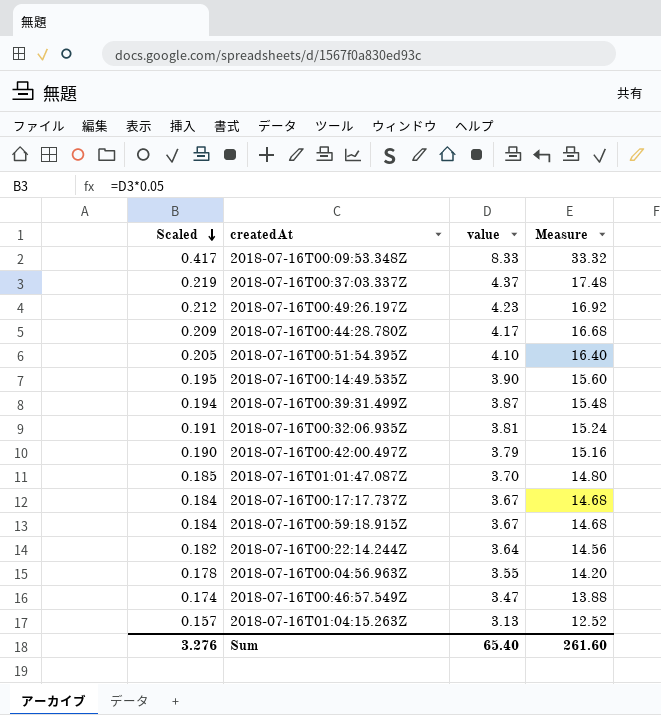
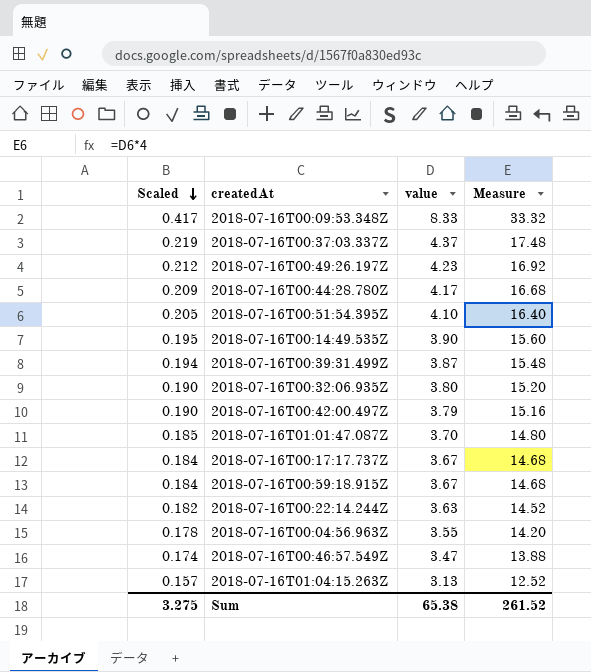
2018-07-16T00:32:06.935Z | Scaled: 0.191 -> 0.190
2018-07-16T00:32:06.935Z | value: 3.81 -> 3.80
2018-07-16T00:32:06.935Z | Measure: 15.24 -> 15.20
2018-07-16T00:22:14.244Z | value: 3.64 -> 3.63
2018-07-16T00:22:14.244Z | Measure: 14.56 -> 14.52
Sum | Scaled: 3.276 -> 3.275
Sum | value: 65.40 -> 65.38
Sum | Measure: 261.60 -> 261.52

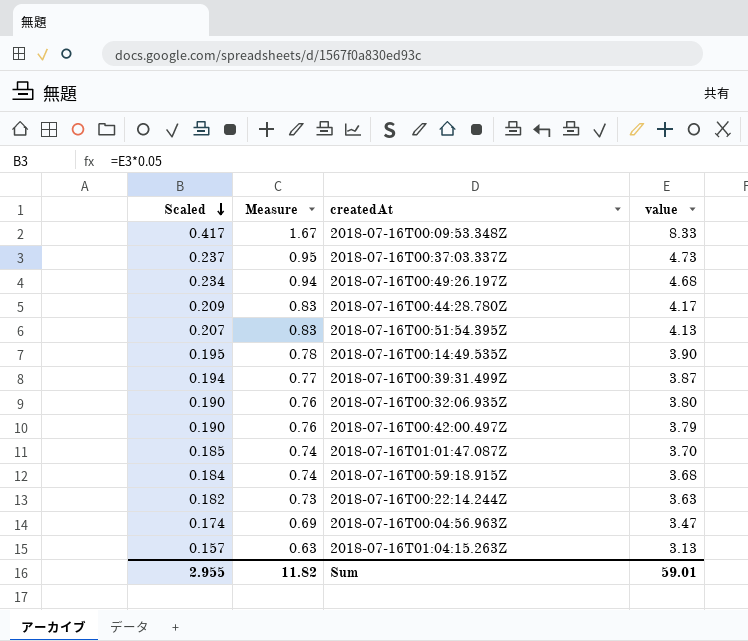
column Measure | formula: [value] * 4 -> [value] * 0.2
column Measure | position: 4 -> 2
row 2018-07-16T00:17:17.737Z: 0.184 | 3.67 | 14.68 -> none
row 2018-07-16T00:46:57.549Z: 0.174 | 3.47 | 13.88 -> none
2018-07-16T00:37:03.337Z | Scaled: 0.219 -> 0.237
2018-07-16T00:37:03.337Z | value: 4.37 -> 4.73
2018-07-16T00:49:26.197Z | Scaled: 0.212 -> 0.234
2018-07-16T00:49:26.197Z | value: 4.23 -> 4.68
2018-07-16T00:51:54.395Z | Scaled: 0.205 -> 0.207
2018-07-16T00:51:54.395Z | value: 4.10 -> 4.13
2018-07-16T00:59:18.915Z | value: 3.67 -> 3.68
2018-07-16T00:04:56.963Z | Scaled: 0.178 -> 0.174
2018-07-16T00:04:56.963Z | value: 3.55 -> 3.47
Sum | Scaled: 3.275 -> 2.955
Sum | Measure: 261.52 -> 11.82
Sum | value: 65.38 -> 59.01

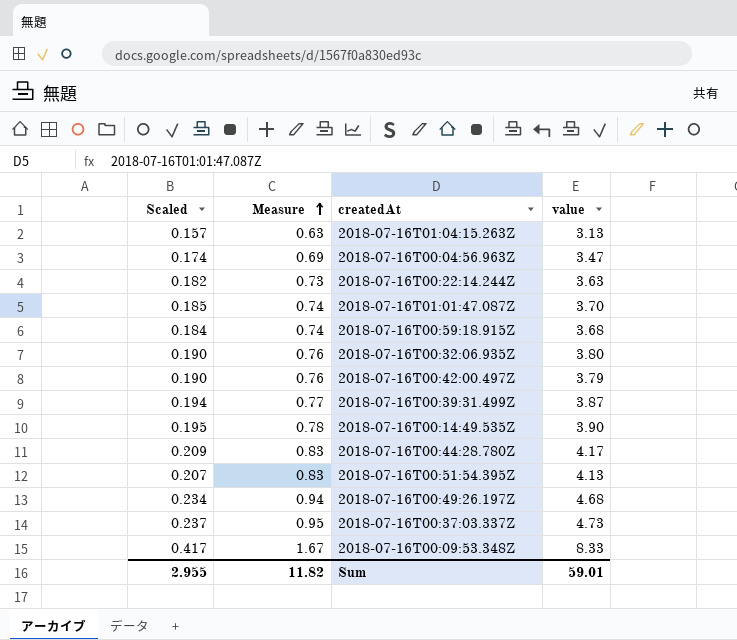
row order: Scaled descending -> Measure ascending

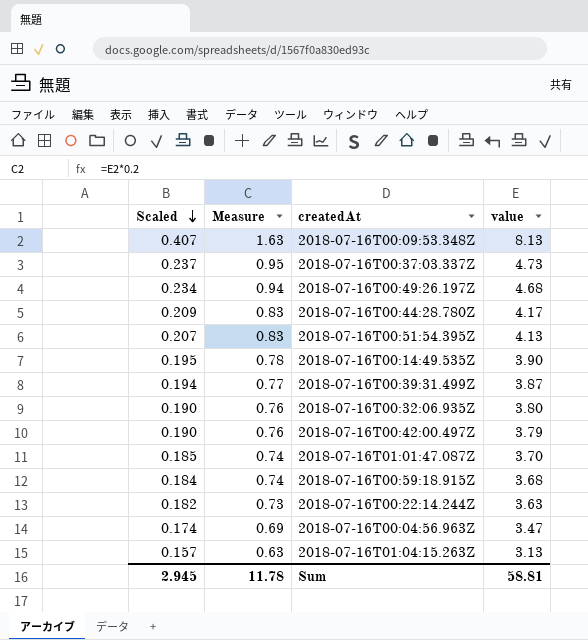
row order: Measure ascending -> Scaled descending
2018-07-16T00:09:53.348Z | Scaled: 0.417 -> 0.407
2018-07-16T00:09:53.348Z | Measure: 1.67 -> 1.63
2018-07-16T00:09:53.348Z | value: 8.33 -> 8.13
Sum | Scaled: 2.955 -> 2.945
Sum | Measure: 11.82 -> 11.78
Sum | value: 59.01 -> 58.81

